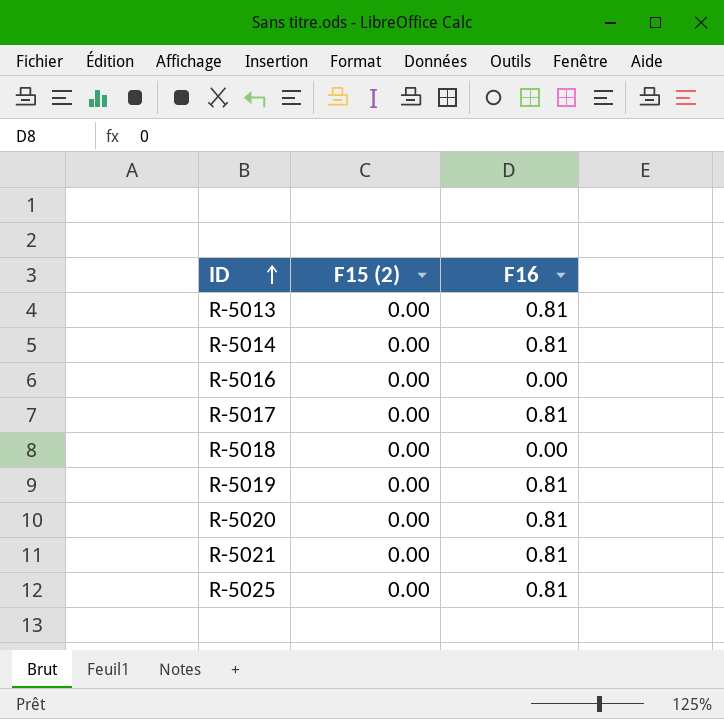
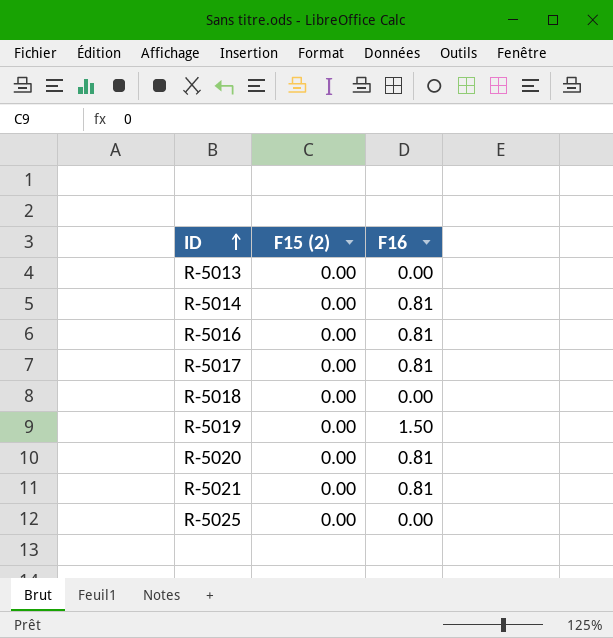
R-5013 | F16: 0.81 -> 0.00
R-5016 | F16: 0.00 -> 0.81
R-5019 | F16: 0.81 -> 1.50
R-5025 | F16: 0.81 -> 0.00

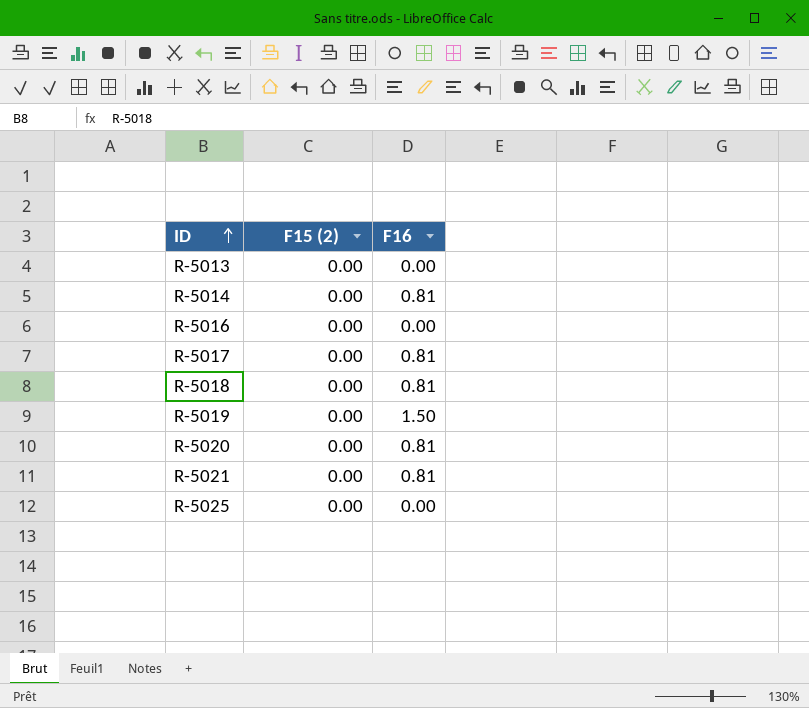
R-5016 | F16: 0.81 -> 0.00
R-5018 | F16: 0.00 -> 0.81

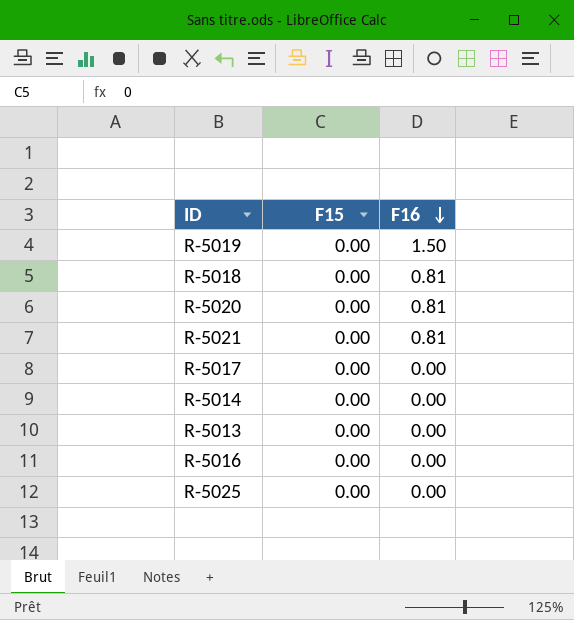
row order: ID ascending -> F16 descending
column name: F15 (2) -> F15
R-5017 | F16: 0.81 -> 0.00
R-5014 | F16: 0.81 -> 0.00

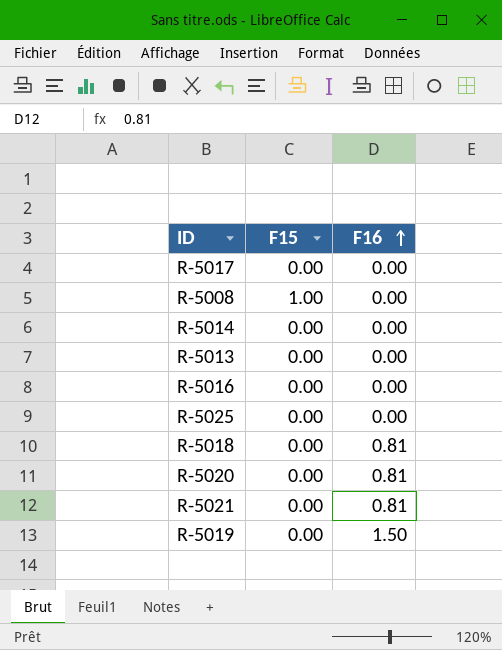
row order: F16 descending -> F16 ascending
row R-5008: none -> 1.00 | 0.00

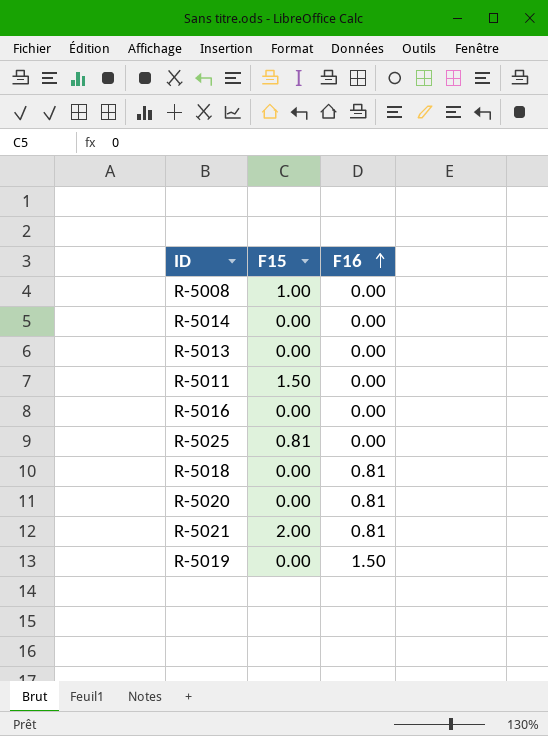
row R-5017: 0.00 | 0.00 -> none
row R-5011: none -> 1.50 | 0.00
R-5025 | F15: 0.00 -> 0.81
R-5021 | F15: 0.00 -> 2.00

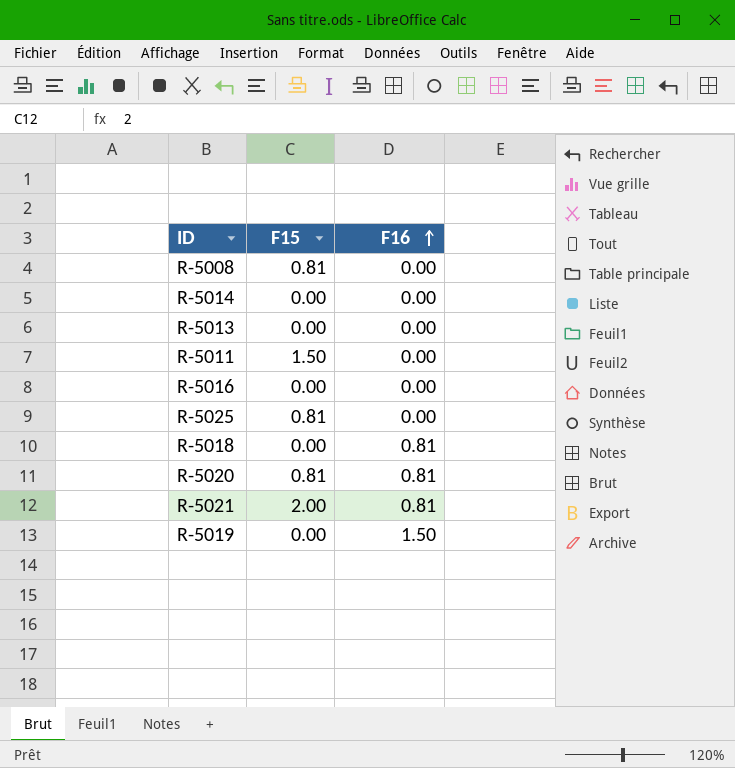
R-5008 | F15: 1.00 -> 0.81
R-5020 | F15: 0.00 -> 0.81

